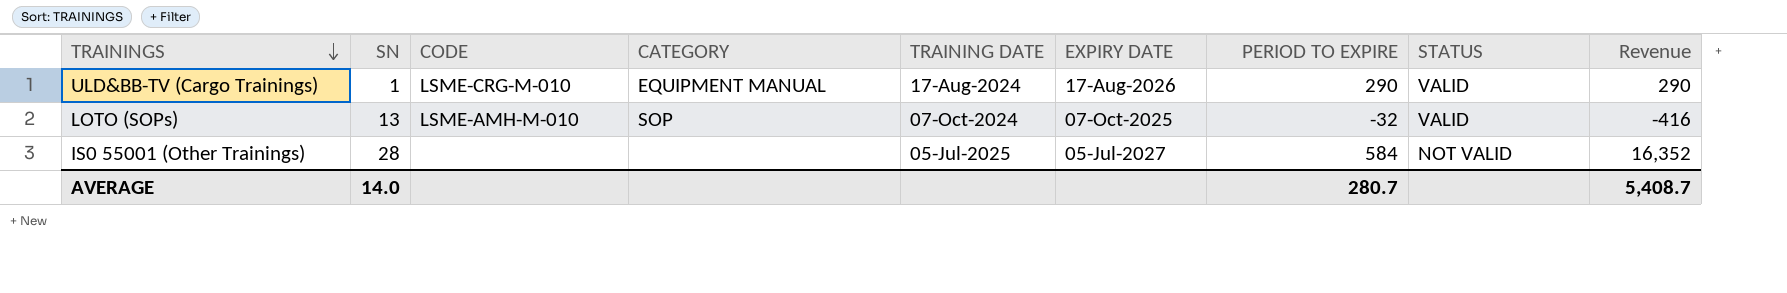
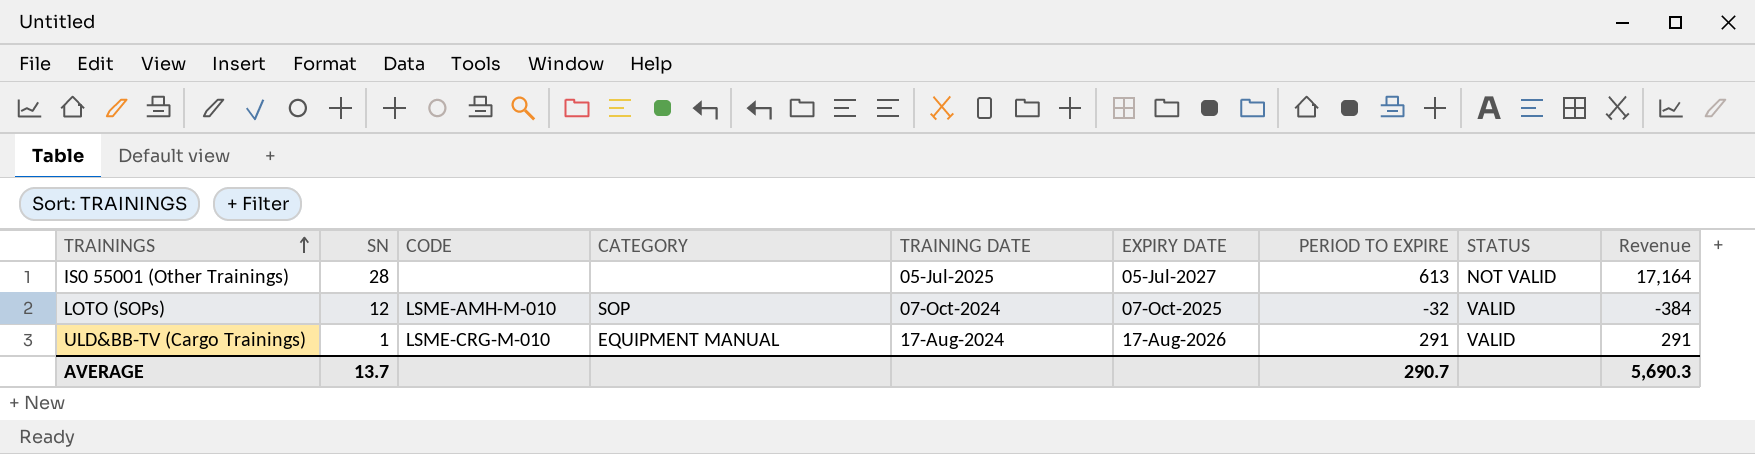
row order: TRAININGS descending -> TRAININGS ascending
IS0 55001 (Other Trainings) | PERIOD TO EXPIRE: 584 -> 613
IS0 55001 (Other Trainings) | Revenue: 16,352 -> 17,164
LOTO (SOPs) | SN: 13 -> 12
LOTO (SOPs) | Revenue: -416 -> -384
ULD&BB-TV (Cargo Trainings) | PERIOD TO EXPIRE: 290 -> 291
ULD&BB-TV (Cargo Trainings) | Revenue: 290 -> 291
AVERAGE | SN: 14.0 -> 13.7
AVERAGE | PERIOD TO EXPIRE: 280.7 -> 290.7
AVERAGE | Revenue: 5,408.7 -> 5,690.3

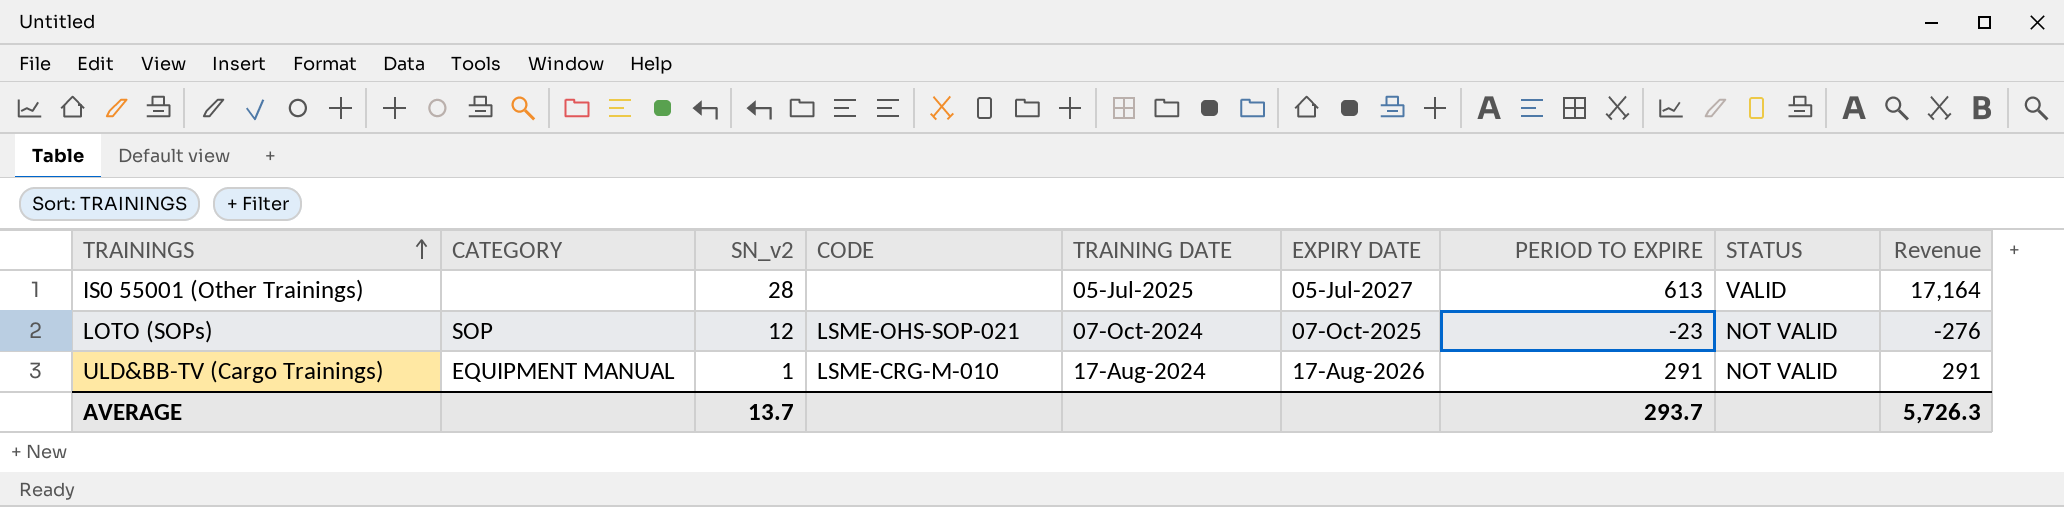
column CATEGORY | position: 4 -> 2
column name: SN -> SN_v2
IS0 55001 (Other Trainings) | STATUS: NOT VALID -> VALID
LOTO (SOPs) | CODE: LSME-AMH-M-010 -> LSME-OHS-SOP-021
LOTO (SOPs) | PERIOD TO EXPIRE: -32 -> -23
LOTO (SOPs) | STATUS: VALID -> NOT VALID
LOTO (SOPs) | Revenue: -384 -> -276
ULD&BB-TV (Cargo Trainings) | STATUS: VALID -> NOT VALID
AVERAGE | PERIOD TO EXPIRE: 290.7 -> 293.7
AVERAGE | Revenue: 5,690.3 -> 5,726.3

